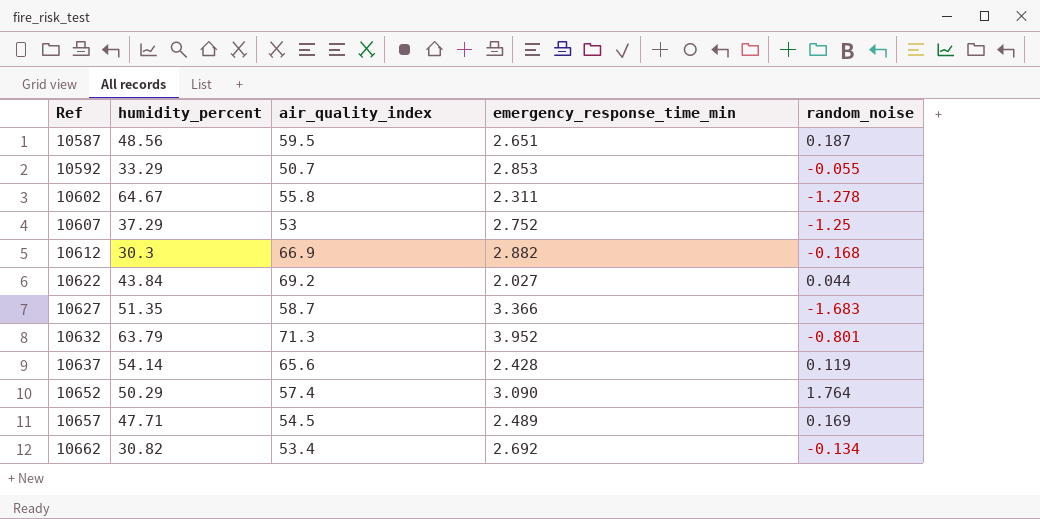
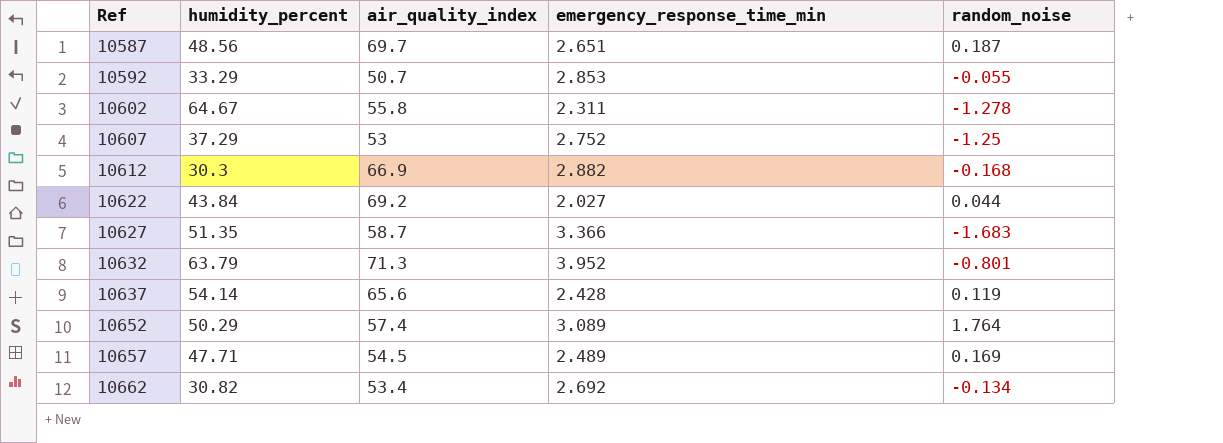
10587 | air_quality_index: 59.5 -> 69.7
10652 | emergency_response_time_min: 3.090 -> 3.089

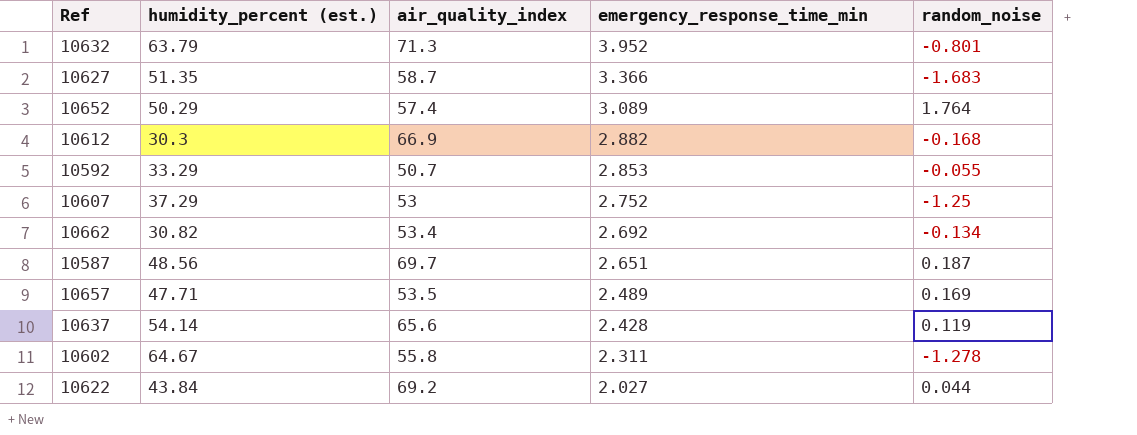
row order: Ref ascending -> emergency_response_time_min descending
column name: humidity_percent -> humidity_percent (est.)
10657 | air_quality_index: 54.5 -> 53.5

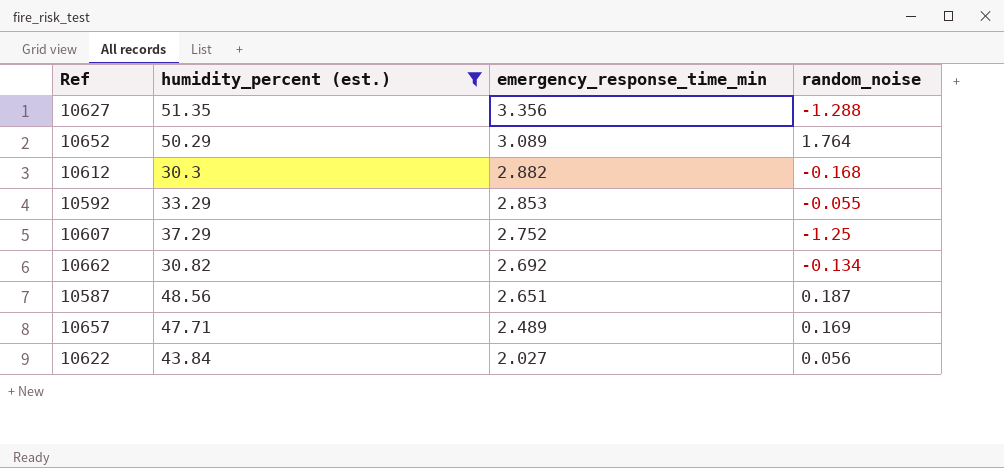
filter: none -> humidity_percent (est.) <= 51.35
column air_quality_index | position: 3 -> none
10627 | emergency_response_time_min: 3.366 -> 3.356
10627 | random_noise: -1.683 -> -1.288
10622 | random_noise: 0.044 -> 0.056

